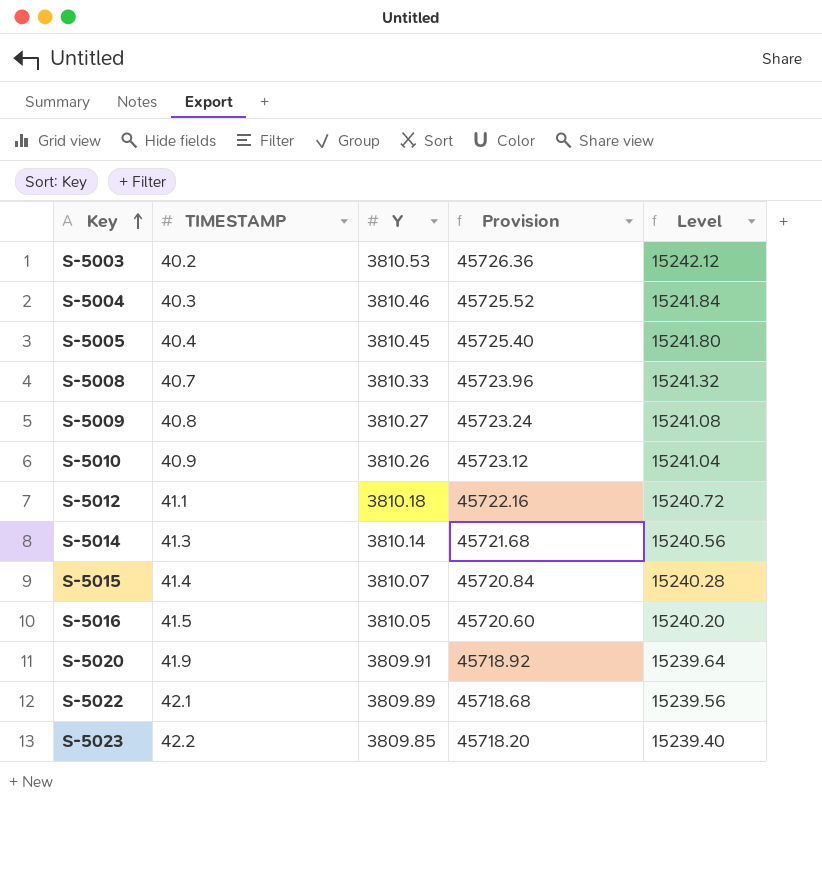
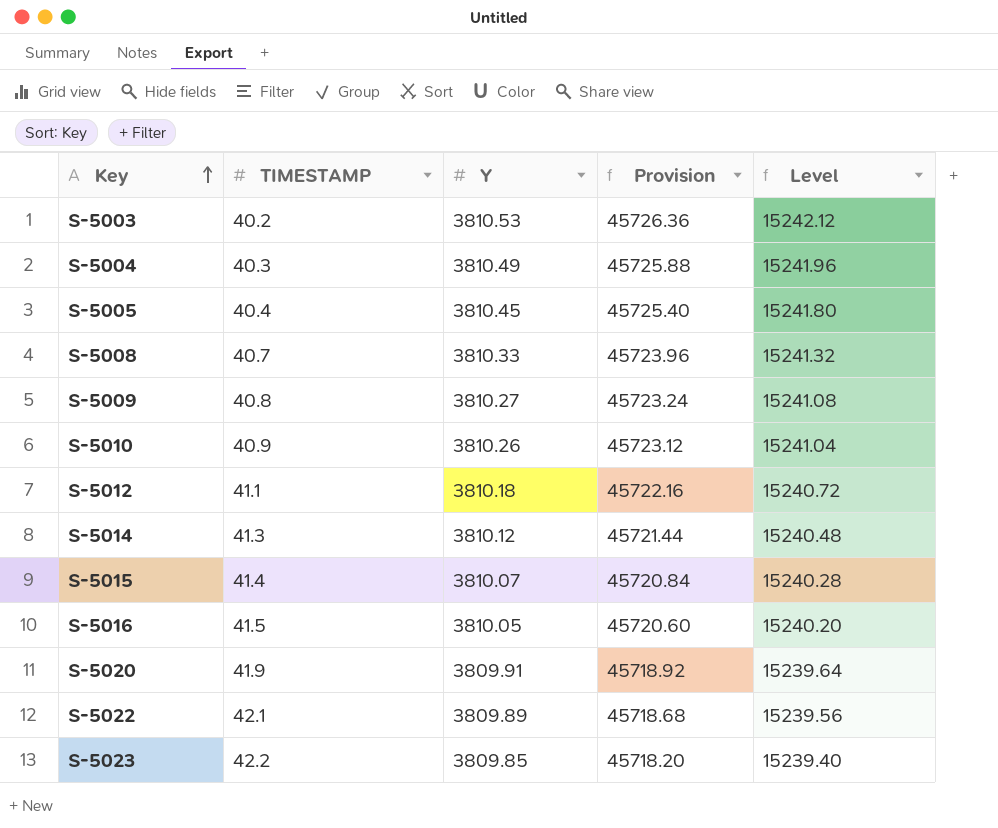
S-5004 | Y: 3810.46 -> 3810.49
S-5004 | Provision: 45725.52 -> 45725.88
S-5004 | Level: 15241.84 -> 15241.96
S-5014 | Y: 3810.14 -> 3810.12
S-5014 | Provision: 45721.68 -> 45721.44
S-5014 | Level: 15240.56 -> 15240.48

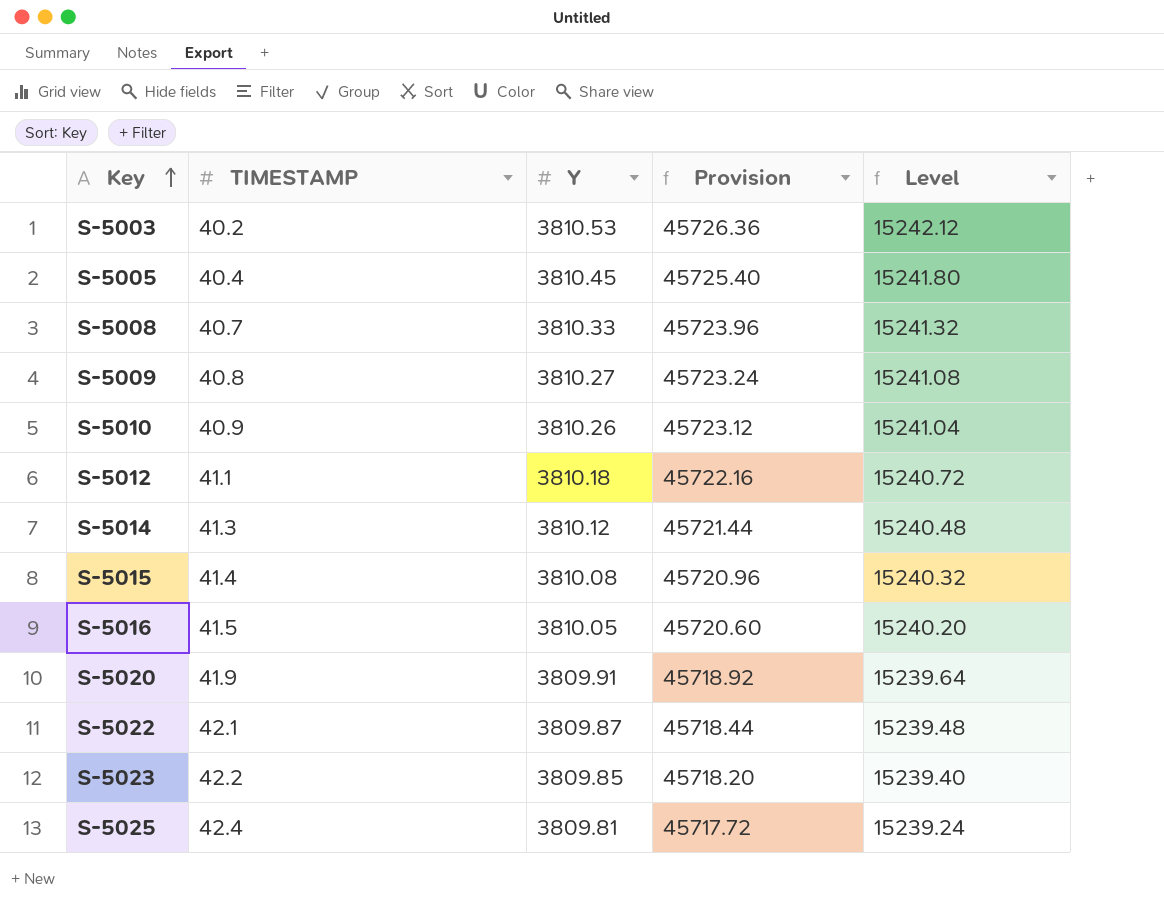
row S-5004: 40.3 | 3810.49 | 45725.88 | 15241.96 -> none
S-5015 | Y: 3810.07 -> 3810.08
S-5015 | Provision: 45720.84 -> 45720.96
S-5015 | Level: 15240.28 -> 15240.32
S-5022 | Y: 3809.89 -> 3809.87
S-5022 | Provision: 45718.68 -> 45718.44
S-5022 | Level: 15239.56 -> 15239.48
row S-5025: none -> 42.4 | 3809.81 | 45717.72 | 15239.24

